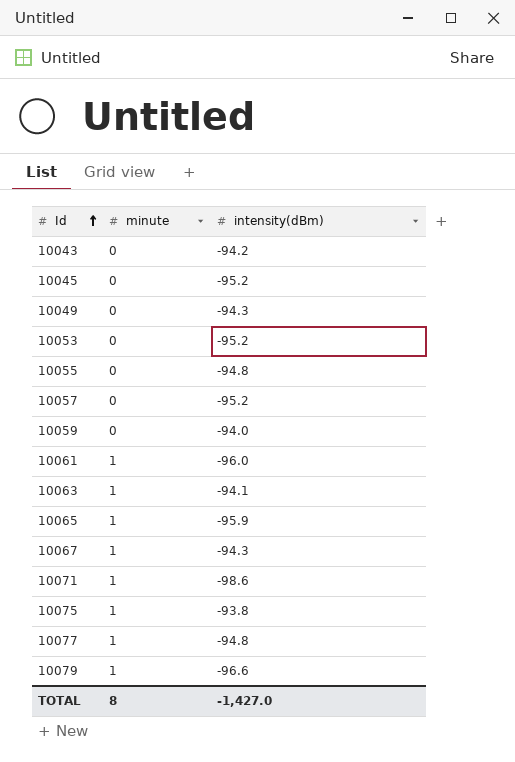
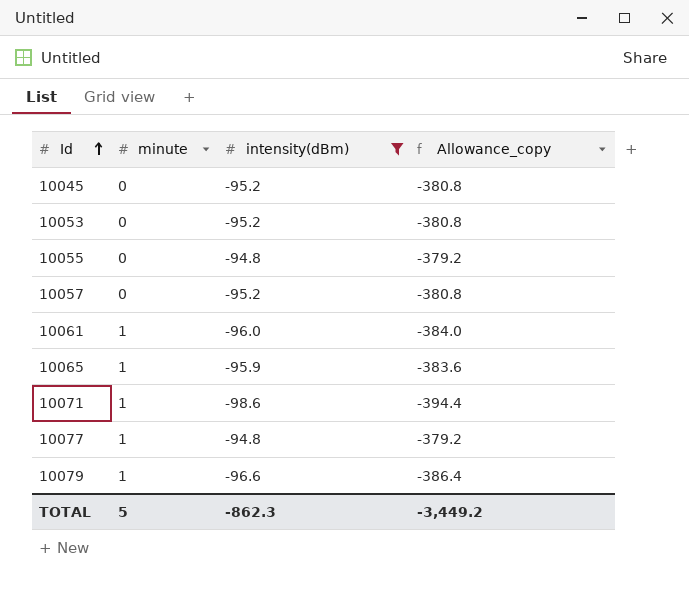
filter: none -> intensity(dBm) <= -94.8
column Allowance_copy | formula: none -> [intensity(dBm)] * 4
TOTAL | minute: 8 -> 5
TOTAL | intensity(dBm): -1,427.0 -> -862.3

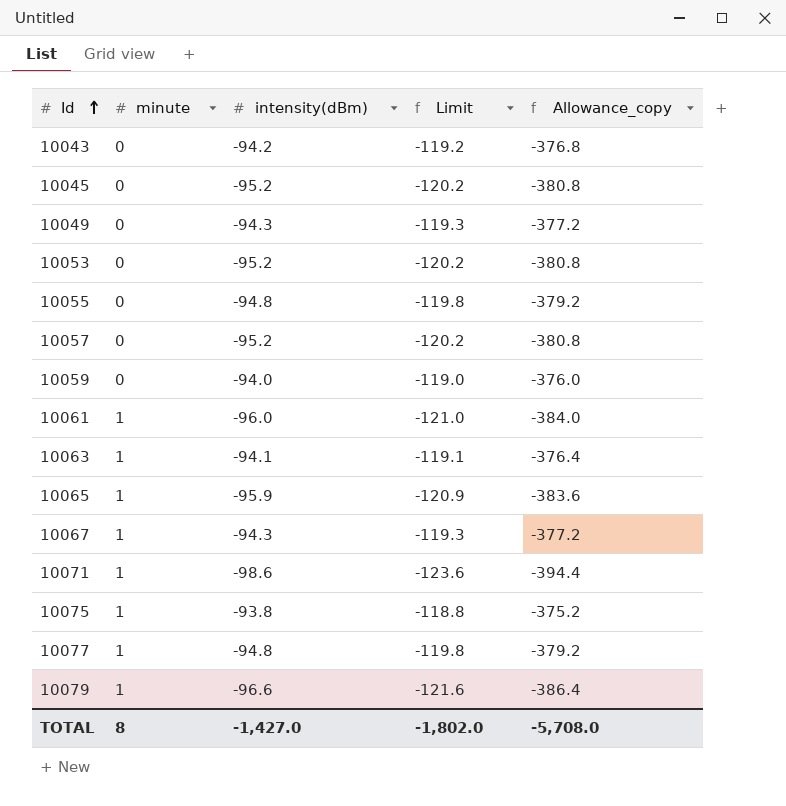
filter: intensity(dBm) <= -94.8 -> none
column Limit | formula: none -> [intensity(dBm)] - 25
TOTAL | minute: 5 -> 8
TOTAL | intensity(dBm): -862.3 -> -1,427.0
TOTAL | Allowance_copy: -3,449.2 -> -5,708.0

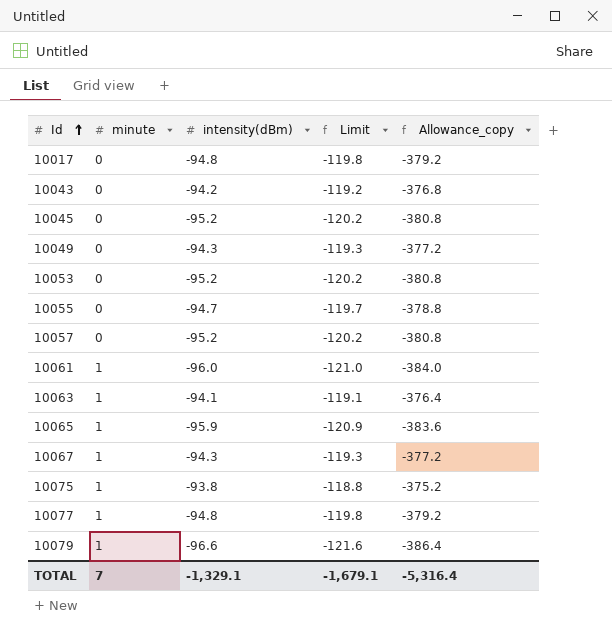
row 10059: 0 | -94.0 | -119.0 | -376.0 -> none
row 10071: 1 | -98.6 | -123.6 | -394.4 -> none
row 10017: none -> 0 | -94.8 | -119.8 | -379.2
10055 | intensity(dBm): -94.8 -> -94.7
10055 | Limit: -119.8 -> -119.7
10055 | Allowance_copy: -379.2 -> -378.8
TOTAL | minute: 8 -> 7
TOTAL | intensity(dBm): -1,427.0 -> -1,329.1
TOTAL | Limit: -1,802.0 -> -1,679.1
TOTAL | Allowance_copy: -5,708.0 -> -5,316.4

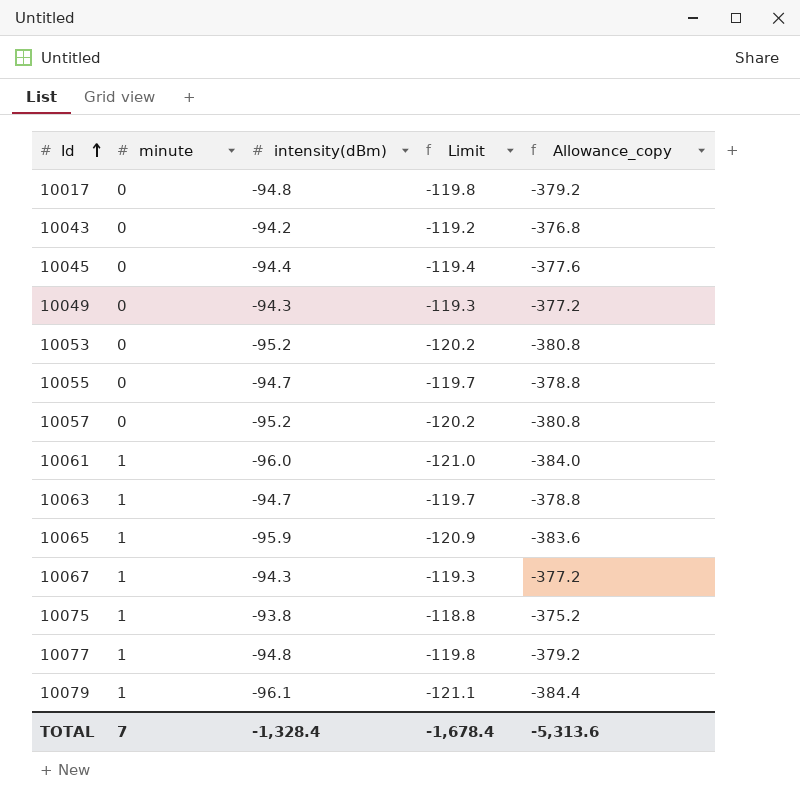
10045 | intensity(dBm): -95.2 -> -94.4
10045 | Limit: -120.2 -> -119.4
10045 | Allowance_copy: -380.8 -> -377.6
10063 | intensity(dBm): -94.1 -> -94.7
10063 | Limit: -119.1 -> -119.7
10063 | Allowance_copy: -376.4 -> -378.8
10079 | intensity(dBm): -96.6 -> -96.1
10079 | Limit: -121.6 -> -121.1
10079 | Allowance_copy: -386.4 -> -384.4
TOTAL | intensity(dBm): -1,329.1 -> -1,328.4
TOTAL | Limit: -1,679.1 -> -1,678.4
TOTAL | Allowance_copy: -5,316.4 -> -5,313.6

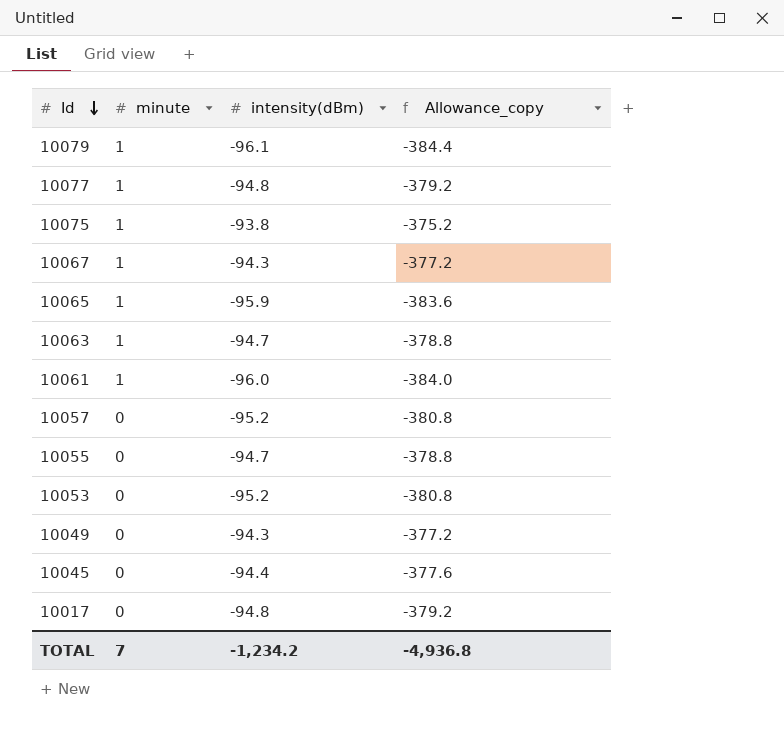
row order: Id ascending -> Id descending
column Limit | formula: [intensity(dBm)] - 25 -> none
row 10043: 0 | -94.2 | -119.2 | -376.8 -> none
TOTAL | intensity(dBm): -1,328.4 -> -1,234.2
TOTAL | Allowance_copy: -5,313.6 -> -4,936.8

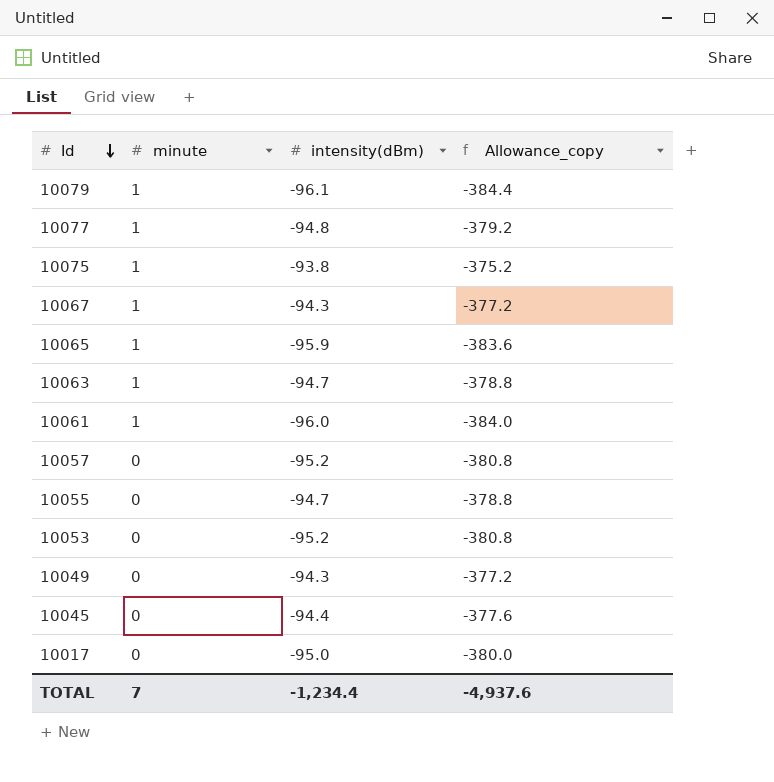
10017 | intensity(dBm): -94.8 -> -95.0
10017 | Allowance_copy: -379.2 -> -380.0
TOTAL | intensity(dBm): -1,234.2 -> -1,234.4
TOTAL | Allowance_copy: -4,936.8 -> -4,937.6

